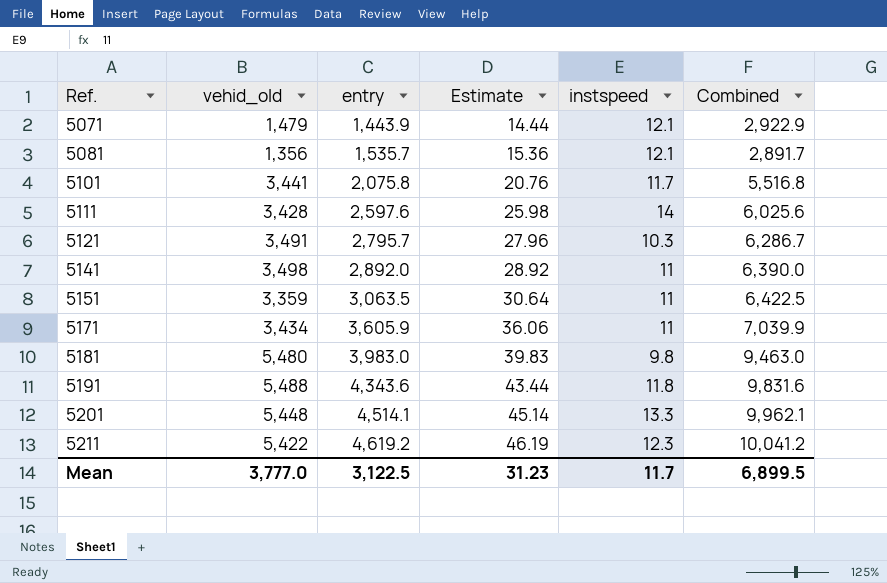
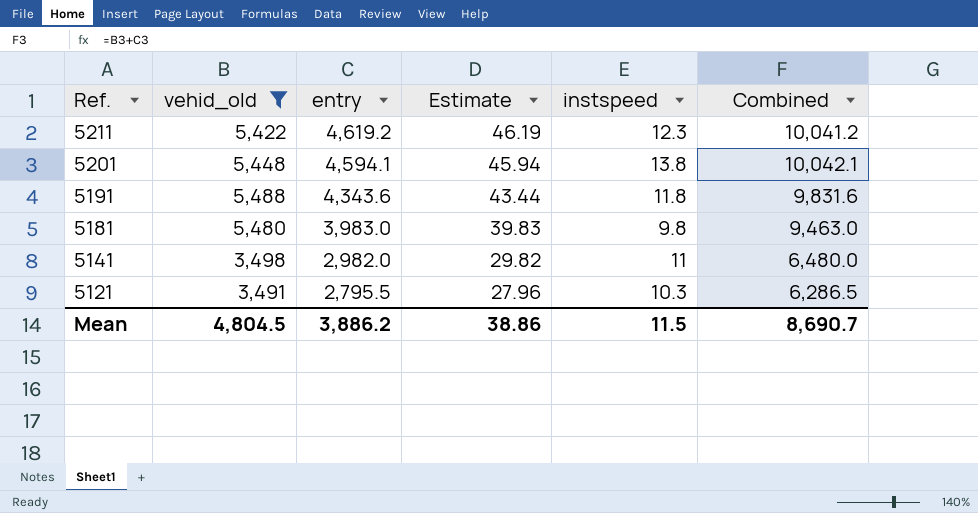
filter: none -> vehid_old >= 3,491
row order: Ref. ascending -> Ref. descending
5201 | entry: 4,514.1 -> 4,594.1
5201 | Estimate: 45.14 -> 45.94
5201 | instspeed: 13.3 -> 13.8
5201 | Combined: 9,962.1 -> 10,042.1
5141 | entry: 2,892.0 -> 2,982.0
5141 | Estimate: 28.92 -> 29.82
5141 | Combined: 6,390.0 -> 6,480.0
5121 | entry: 2,795.7 -> 2,795.5
5121 | Combined: 6,286.7 -> 6,286.5
Mean | vehid_old: 3,777.0 -> 4,804.5
Mean | entry: 3,122.5 -> 3,886.2
Mean | Estimate: 31.23 -> 38.86
Mean | instspeed: 11.7 -> 11.5
Mean | Combined: 6,899.5 -> 8,690.7

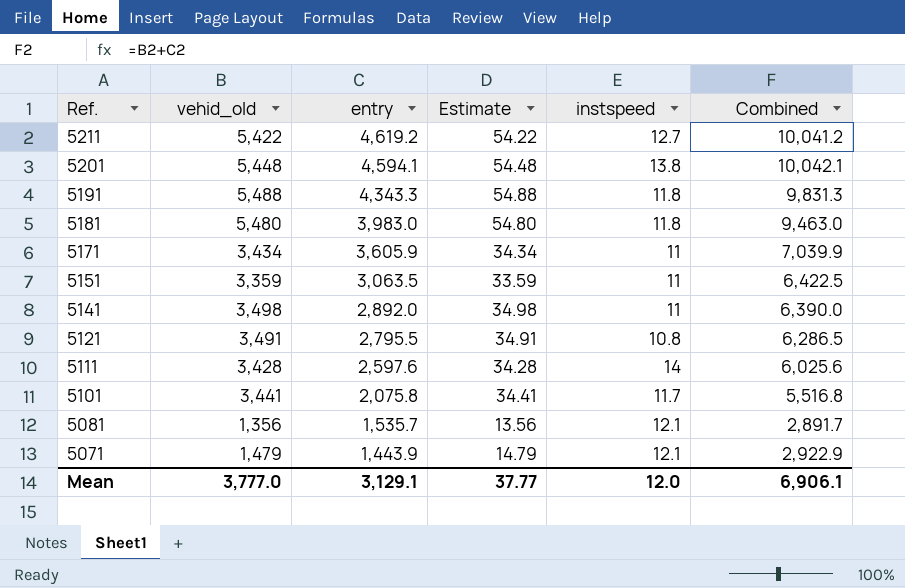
filter: vehid_old >= 3,491 -> none
column Estimate | formula: [entry] * 0.01 -> [vehid_old] * 0.01
5211 | instspeed: 12.3 -> 12.7
5191 | entry: 4,343.6 -> 4,343.3
5191 | Combined: 9,831.6 -> 9,831.3
5181 | instspeed: 9.8 -> 11.8
5141 | entry: 2,982.0 -> 2,892.0
5141 | Combined: 6,480.0 -> 6,390.0
5121 | instspeed: 10.3 -> 10.8
Mean | vehid_old: 4,804.5 -> 3,777.0
Mean | entry: 3,886.2 -> 3,129.1
Mean | Estimate: 38.86 -> 37.77
Mean | instspeed: 11.5 -> 12.0
Mean | Combined: 8,690.7 -> 6,906.1

